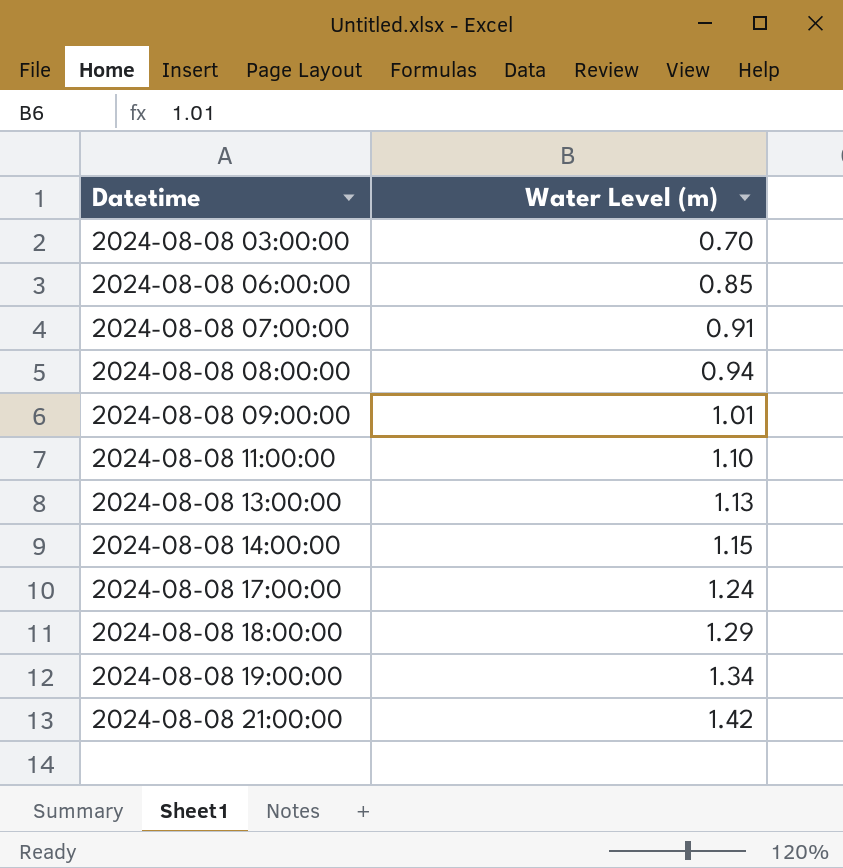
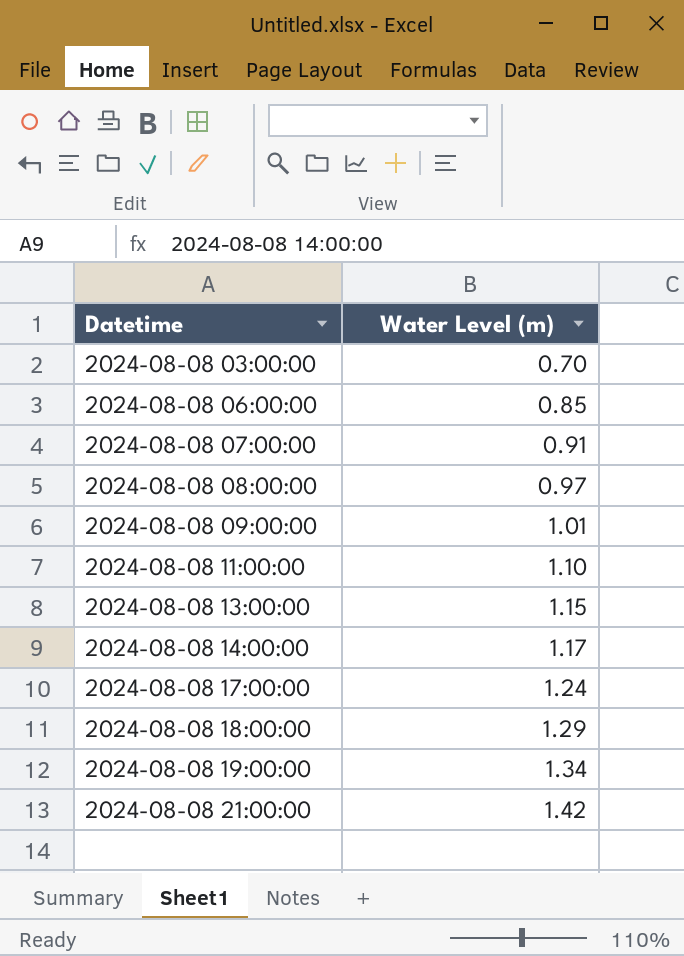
2024-08-08 08:00:00 | Water Level (m): 0.94 -> 0.97
2024-08-08 13:00:00 | Water Level (m): 1.13 -> 1.15
2024-08-08 14:00:00 | Water Level (m): 1.15 -> 1.17

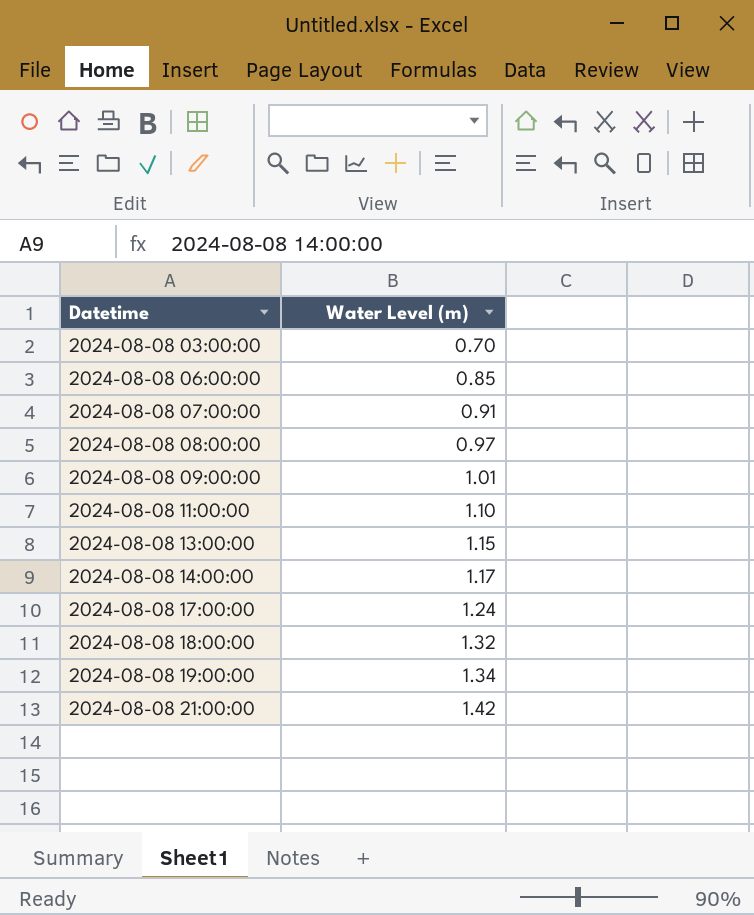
2024-08-08 18:00:00 | Water Level (m): 1.29 -> 1.32

